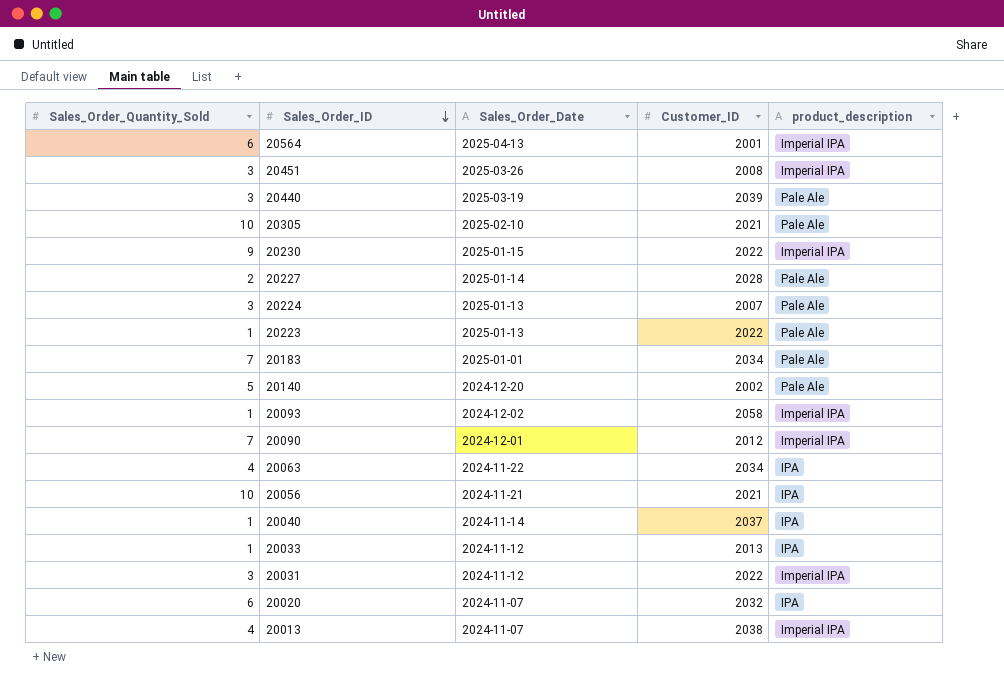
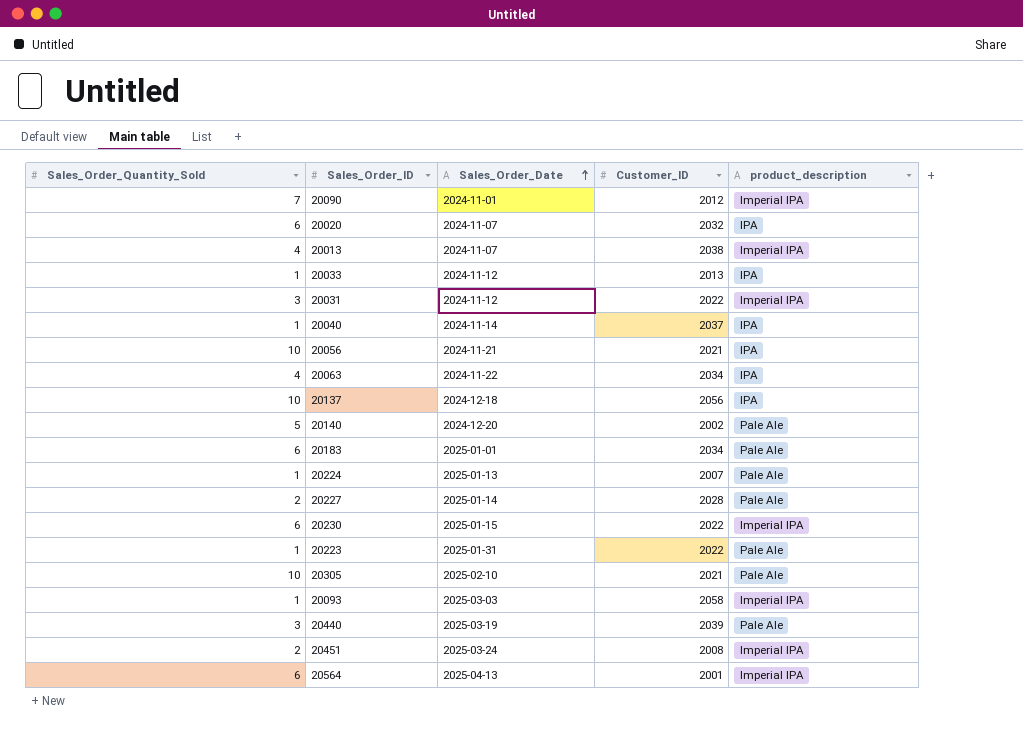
row order: Sales_Order_ID descending -> Sales_Order_Date ascending
20090 | Sales_Order_Date: 2024-12-01 -> 2024-11-01
row 20137: none -> 10 | 2024-12-18 | 2056 | IPA
20183 | Sales_Order_Quantity_Sold: 7 -> 6
20224 | Sales_Order_Quantity_Sold: 3 -> 1
20230 | Sales_Order_Quantity_Sold: 9 -> 6
20223 | Sales_Order_Date: 2025-01-13 -> 2025-01-31
20093 | Sales_Order_Date: 2024-12-02 -> 2025-03-03
20451 | Sales_Order_Quantity_Sold: 3 -> 2
20451 | Sales_Order_Date: 2025-03-26 -> 2025-03-24

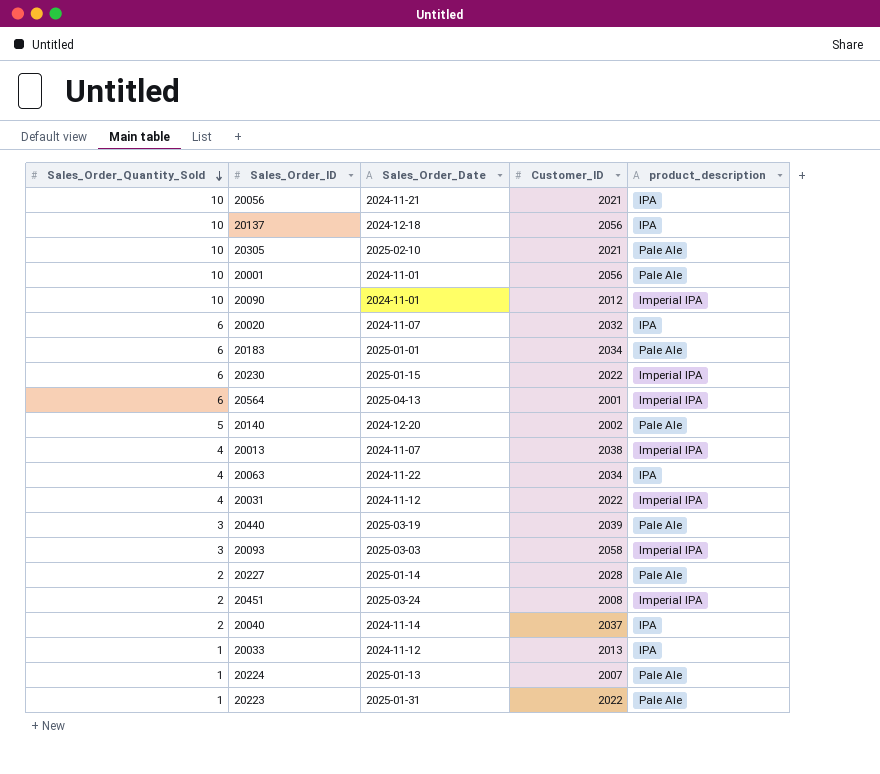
row order: Sales_Order_Date ascending -> Sales_Order_Quantity_Sold descending
row 20001: none -> 10 | 2024-11-01 | 2056 | Pale Ale
20090 | Sales_Order_Quantity_Sold: 7 -> 10
20031 | Sales_Order_Quantity_Sold: 3 -> 4
20093 | Sales_Order_Quantity_Sold: 1 -> 3
20040 | Sales_Order_Quantity_Sold: 1 -> 2

